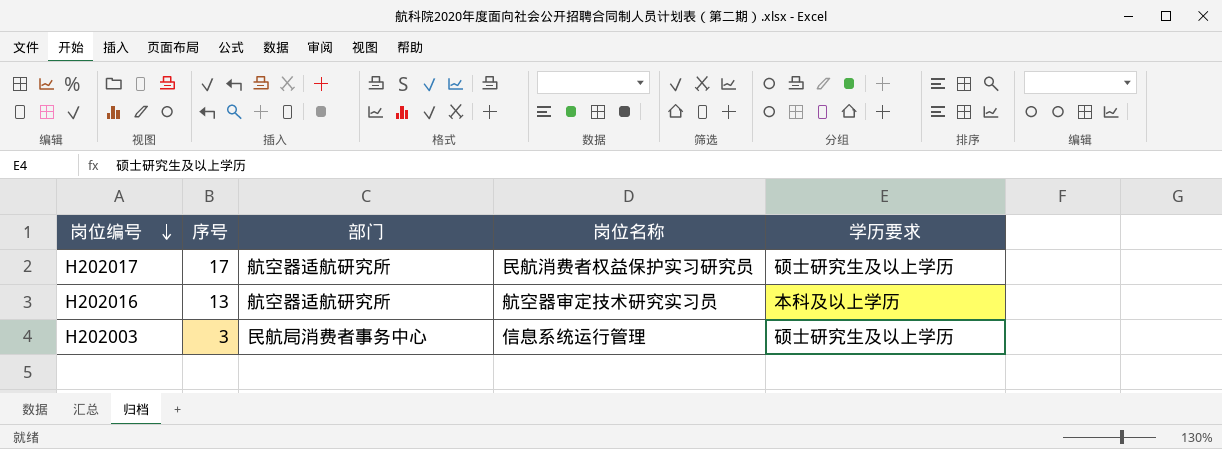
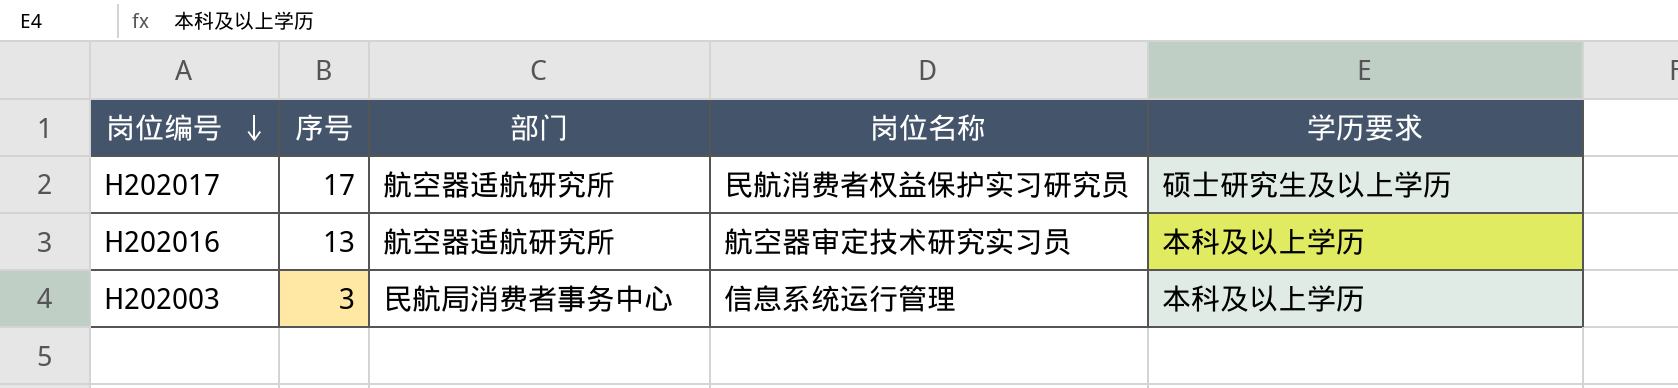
H202003 | 学历要求: 硕士研究生及以上学历 -> 本科及以上学历

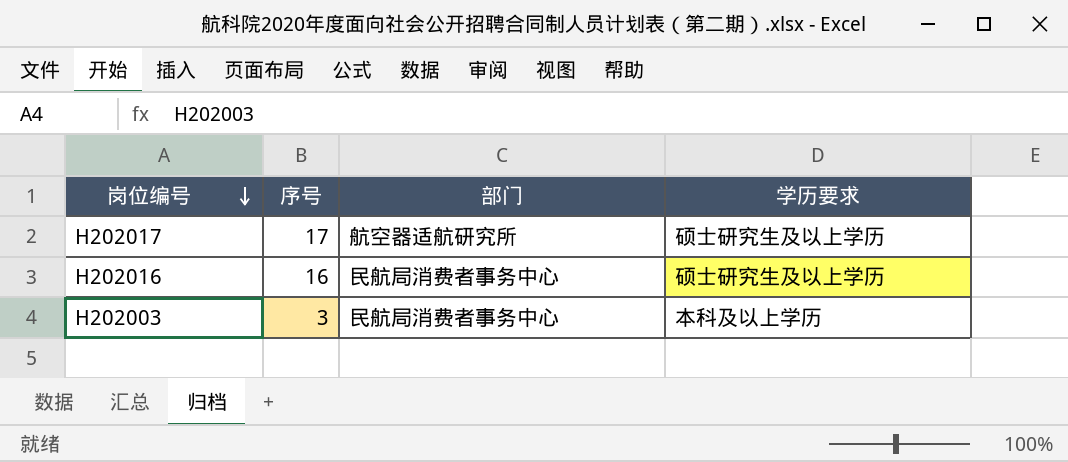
column 岗位名称 | position: 4 -> none
H202016 | 序号: 13 -> 16
H202016 | 部门: 航空器适航研究所 -> 民航局消费者事务中心
H202016 | 学历要求: 本科及以上学历 -> 硕士研究生及以上学历

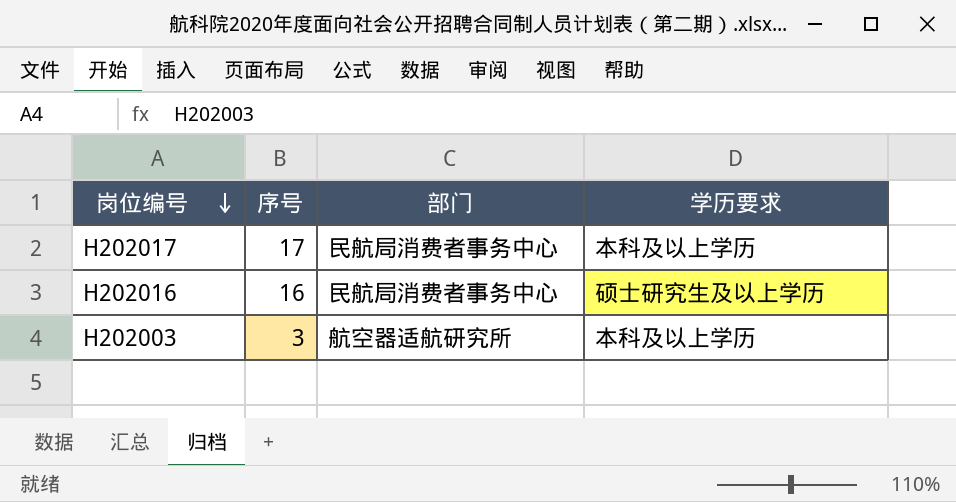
H202017 | 部门: 航空器适航研究所 -> 民航局消费者事务中心
H202017 | 学历要求: 硕士研究生及以上学历 -> 本科及以上学历
H202003 | 部门: 民航局消费者事务中心 -> 航空器适航研究所

